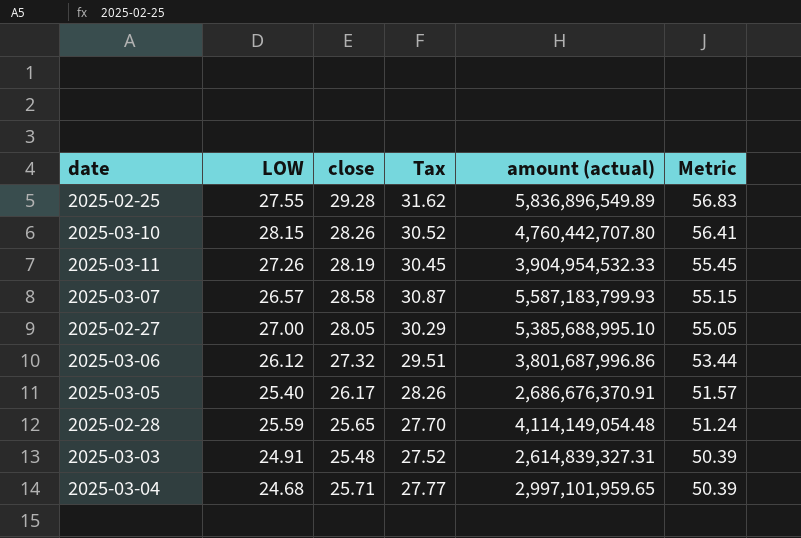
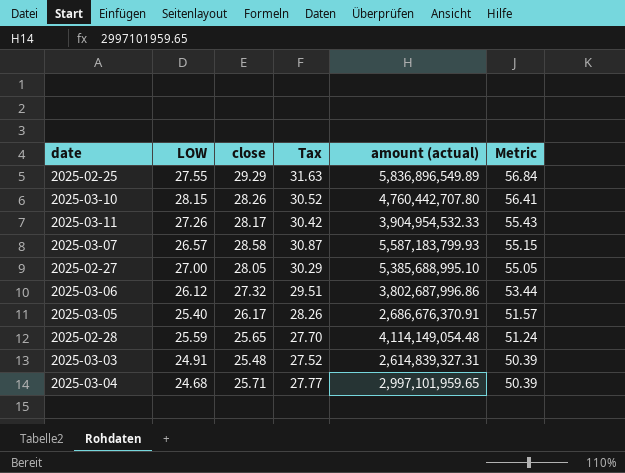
2025-02-25 | close: 29.28 -> 29.29
2025-02-25 | Tax: 31.62 -> 31.63
2025-02-25 | Metric: 56.83 -> 56.84
2025-03-11 | close: 28.19 -> 28.17
2025-03-11 | Tax: 30.45 -> 30.42
2025-03-11 | Metric: 55.45 -> 55.43
2025-03-06 | amount (actual): 3,801,687,996.86 -> 3,802,687,996.86

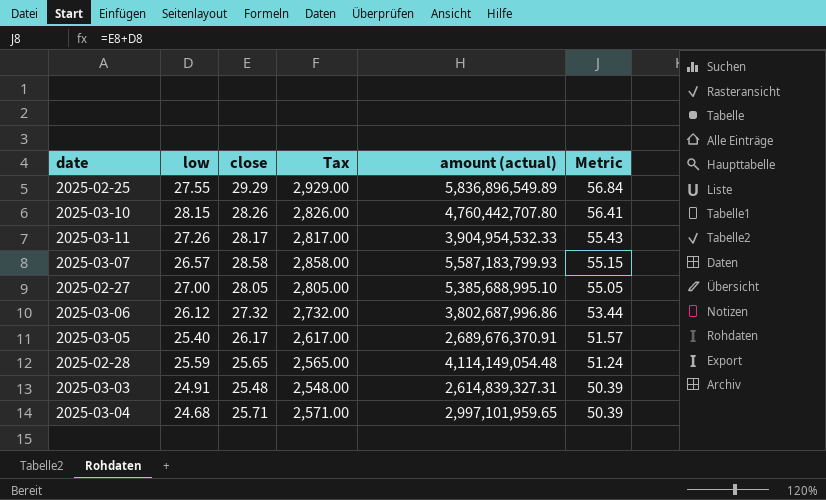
column name: LOW -> low
column Tax | formula: [close] * 1.08 -> [close] * 100
2025-03-05 | amount (actual): 2,686,676,370.91 -> 2,689,676,370.91

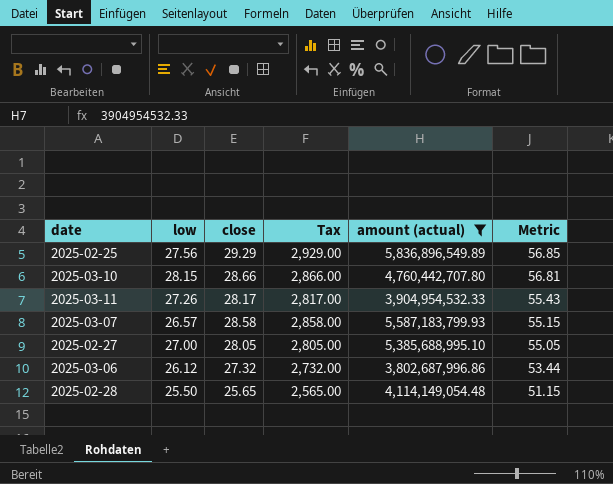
filter: none -> amount (actual) >= 3,802,687,996.86
2025-02-25 | low: 27.55 -> 27.56
2025-02-25 | Metric: 56.84 -> 56.85
2025-03-10 | close: 28.26 -> 28.66
2025-03-10 | Tax: 2,826.00 -> 2,866.00
2025-03-10 | Metric: 56.41 -> 56.81
2025-02-28 | low: 25.59 -> 25.50
2025-02-28 | Metric: 51.24 -> 51.15

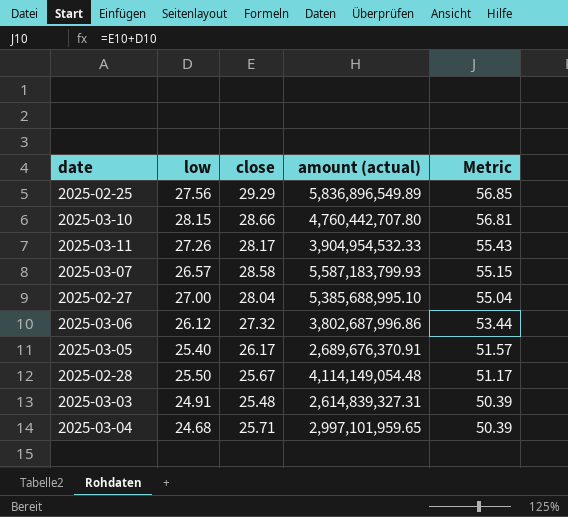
filter: amount (actual) >= 3,802,687,996.86 -> none
column Tax | formula: [close] * 100 -> none
2025-02-27 | close: 28.05 -> 28.04
2025-02-27 | Metric: 55.05 -> 55.04
2025-02-28 | close: 25.65 -> 25.67
2025-02-28 | Metric: 51.15 -> 51.17

